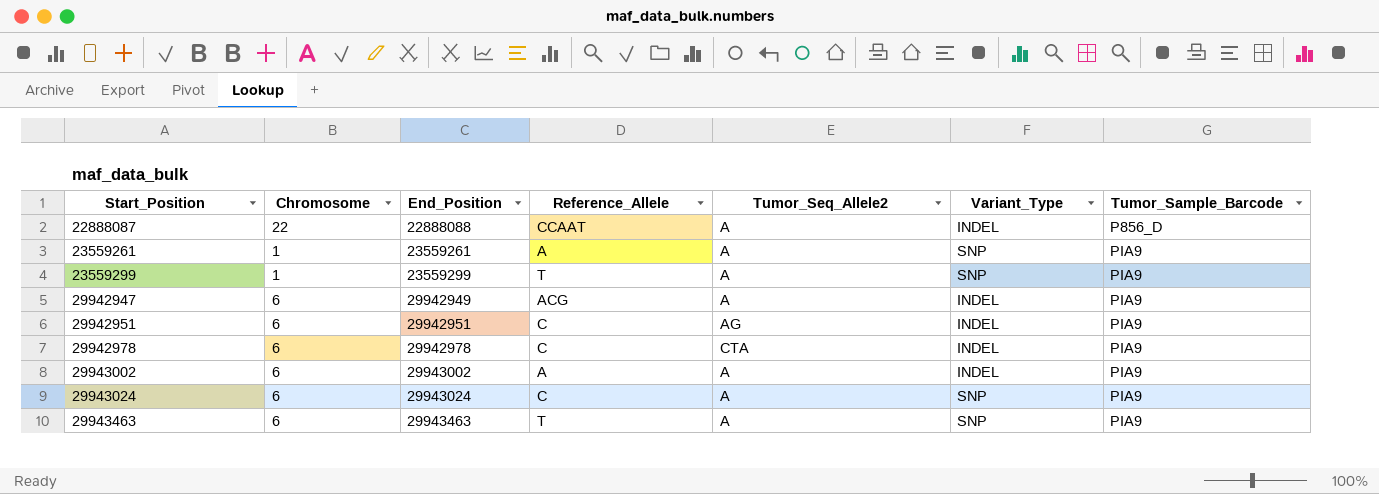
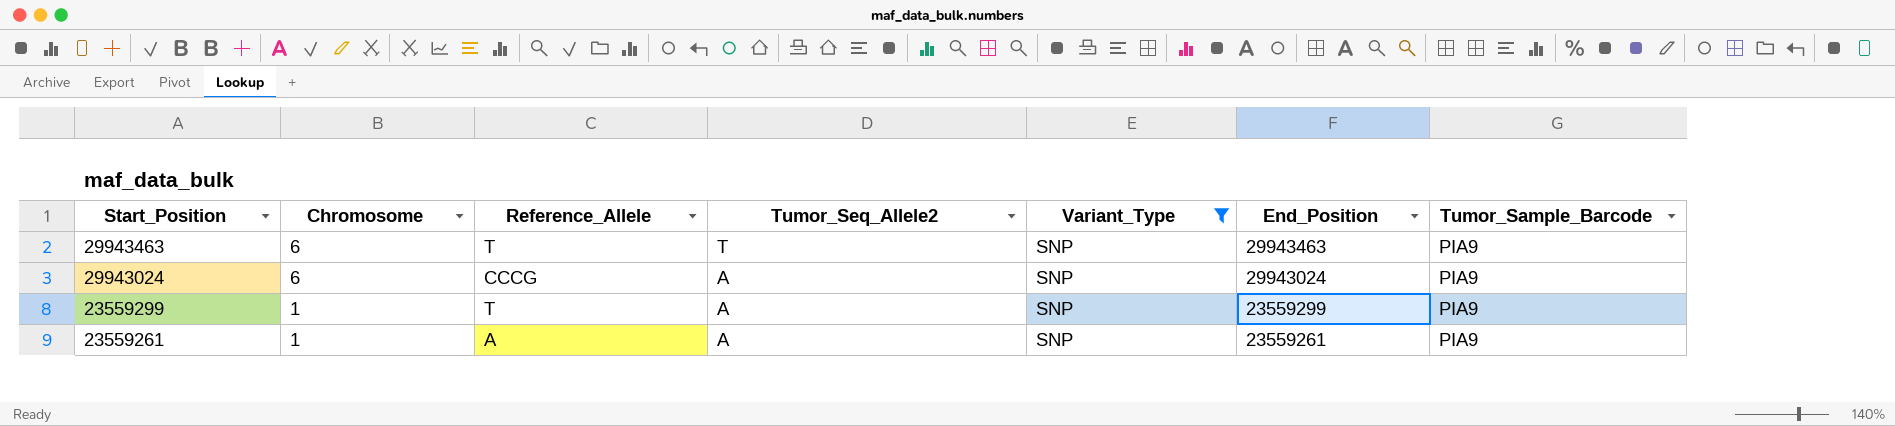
filter: none -> Variant_Type = SNP
row order: Start_Position ascending -> Start_Position descending
column End_Position | position: 3 -> 6
29943463 | Tumor_Seq_Allele2: A -> T
29943024 | Reference_Allele: C -> CCCG

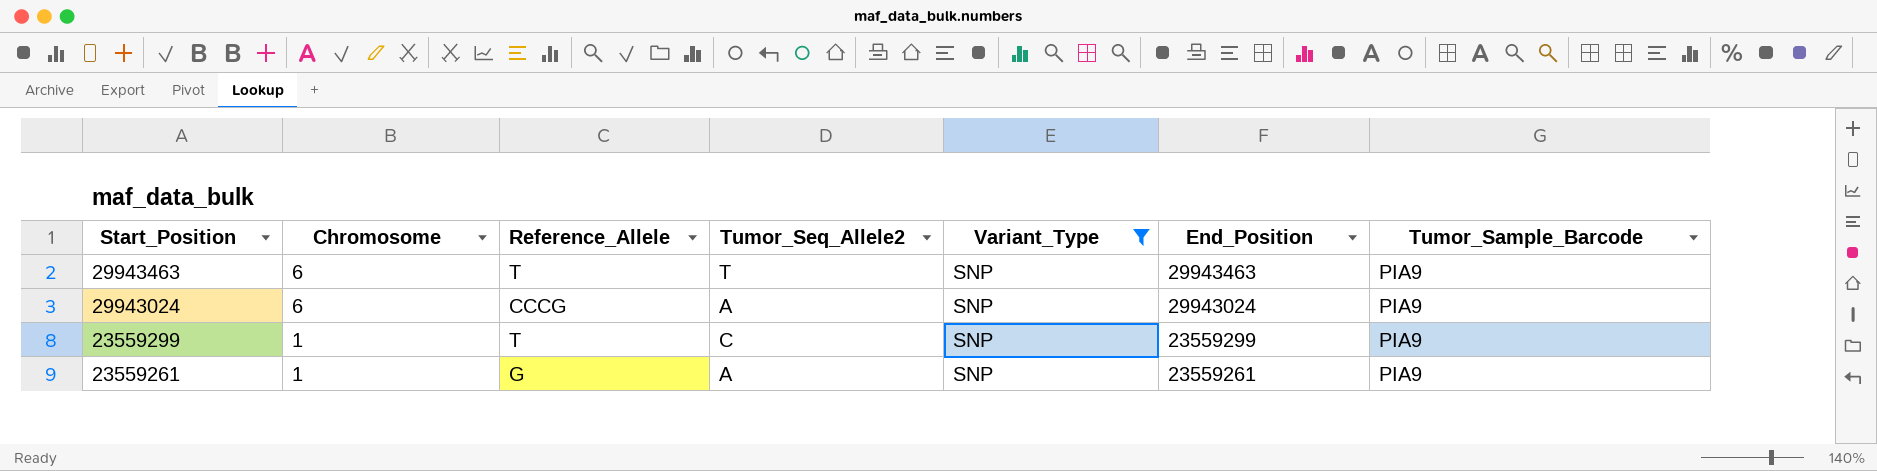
23559299 | Tumor_Seq_Allele2: A -> C
23559261 | Reference_Allele: A -> G

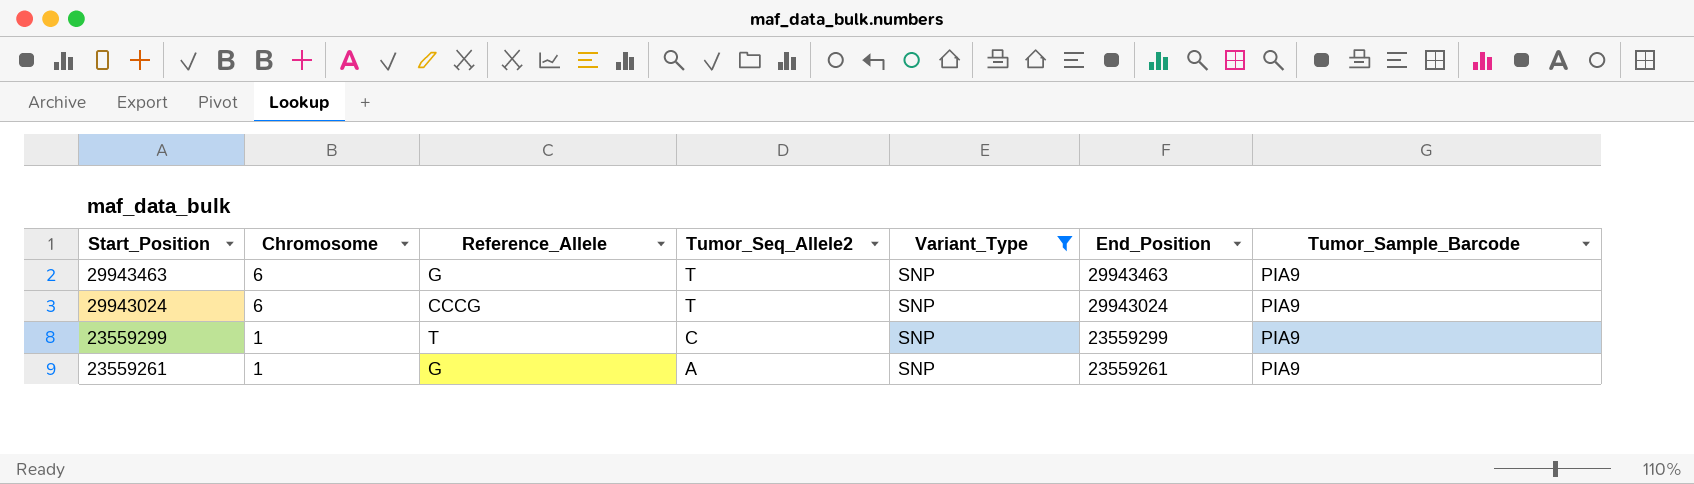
29943463 | Reference_Allele: T -> G
29943024 | Tumor_Seq_Allele2: A -> T

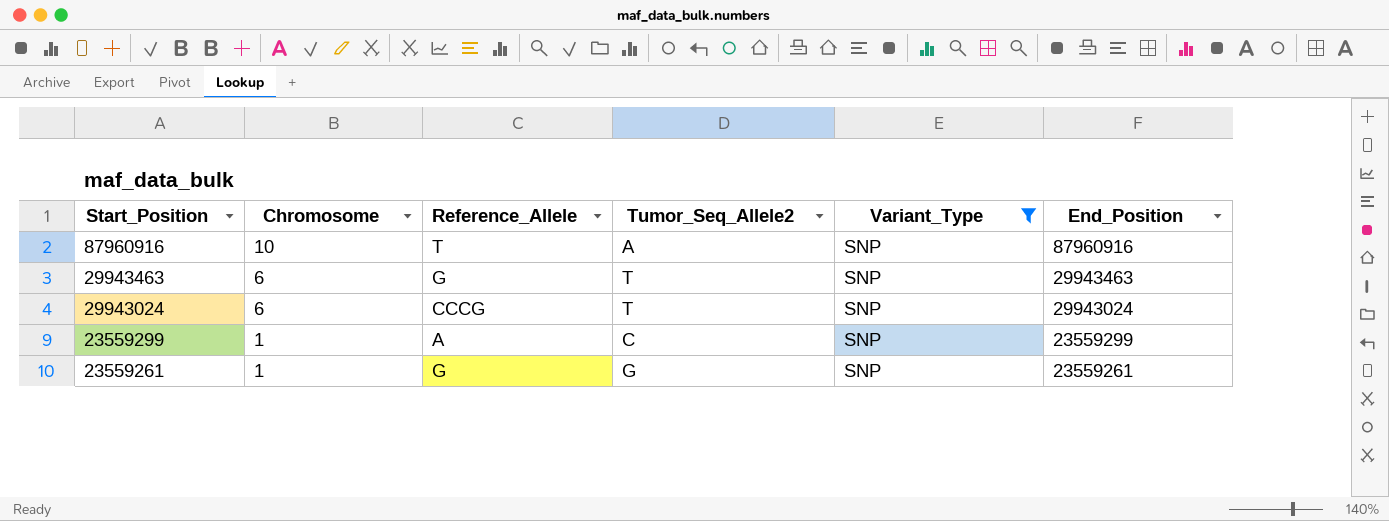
column Tumor_Sample_Barcode | position: 7 -> none
row 87960916: none -> 10 | T | A | SNP | 87960916
23559299 | Reference_Allele: T -> A
23559261 | Tumor_Seq_Allele2: A -> G

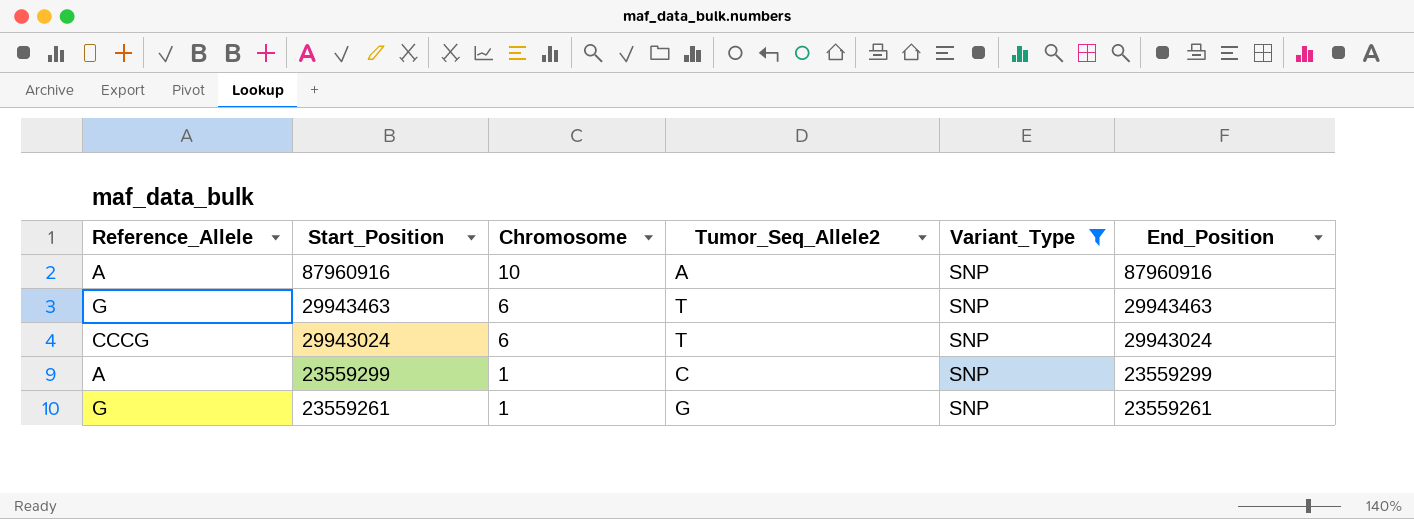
column Reference_Allele | position: 3 -> 1
87960916 | Reference_Allele: T -> A

